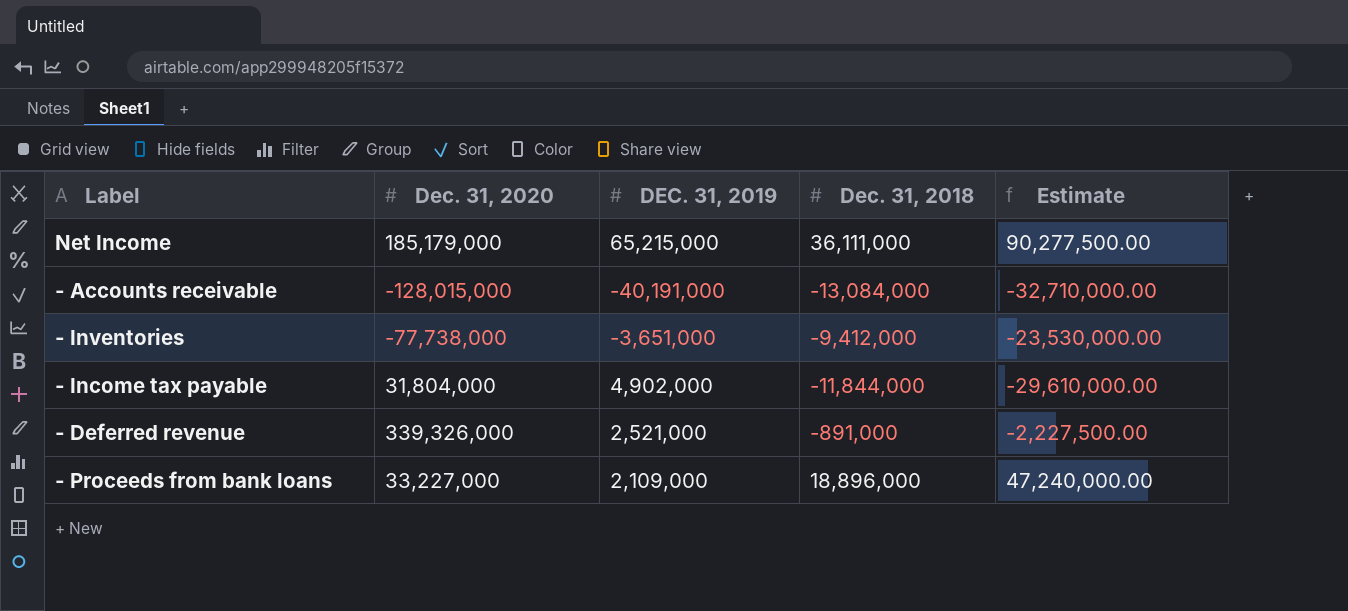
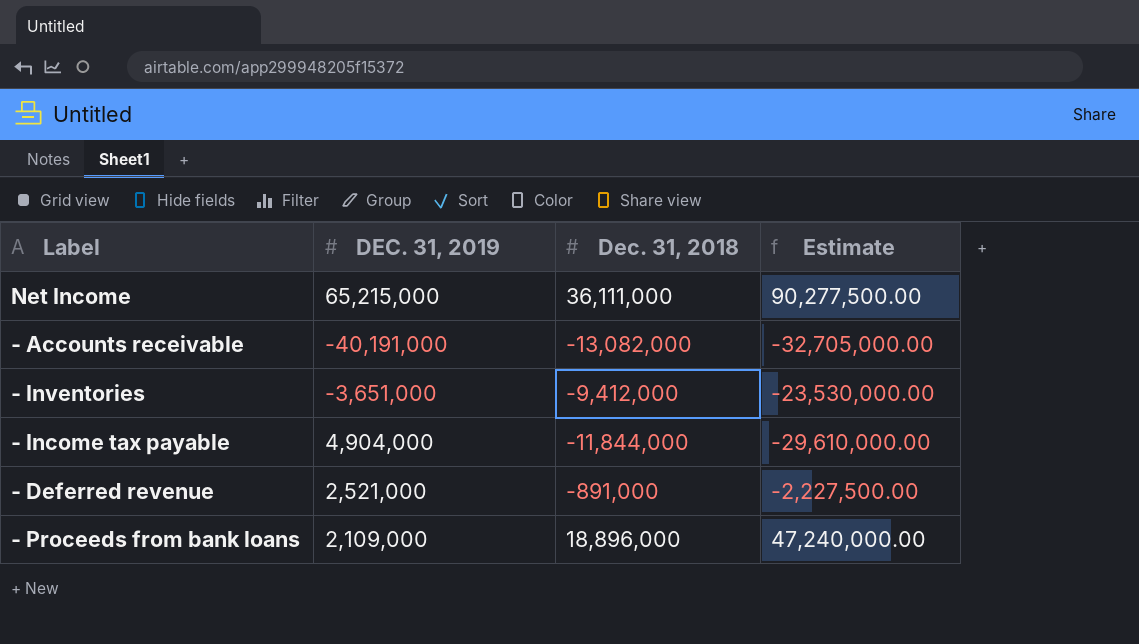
column Dec. 31, 2020 | position: 2 -> none
- Accounts receivable | Dec. 31, 2018: -13,084,000 -> -13,082,000
- Accounts receivable | Estimate: -32,710,000.00 -> -32,705,000.00
- Income tax payable | DEC. 31, 2019: 4,902,000 -> 4,904,000

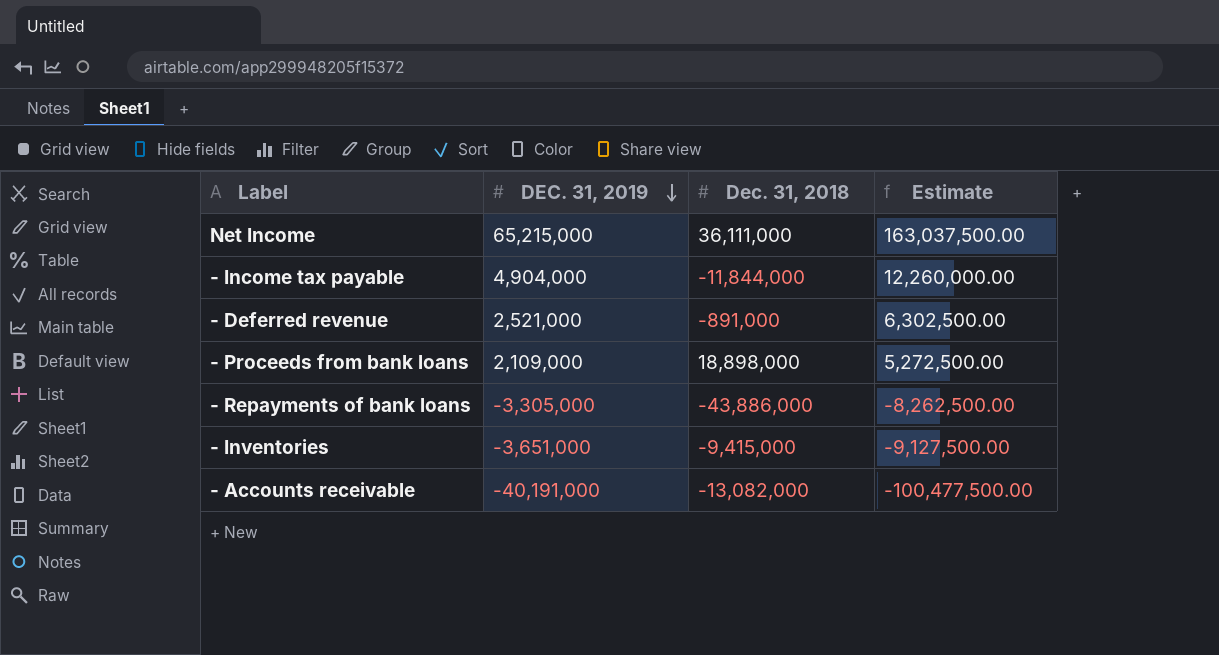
row order: none -> DEC. 31, 2019 descending
column Estimate | formula: [Dec. 31, 2018] * 2.5 -> [DEC. 31, 2019] * 2.5
- Proceeds from bank loans | Dec. 31, 2018: 18,896,000 -> 18,898,000
row - Repayments of bank loans: none -> -3,305,000 | -43,886,000 | -8,262,500.00
- Inventories | Dec. 31, 2018: -9,412,000 -> -9,415,000

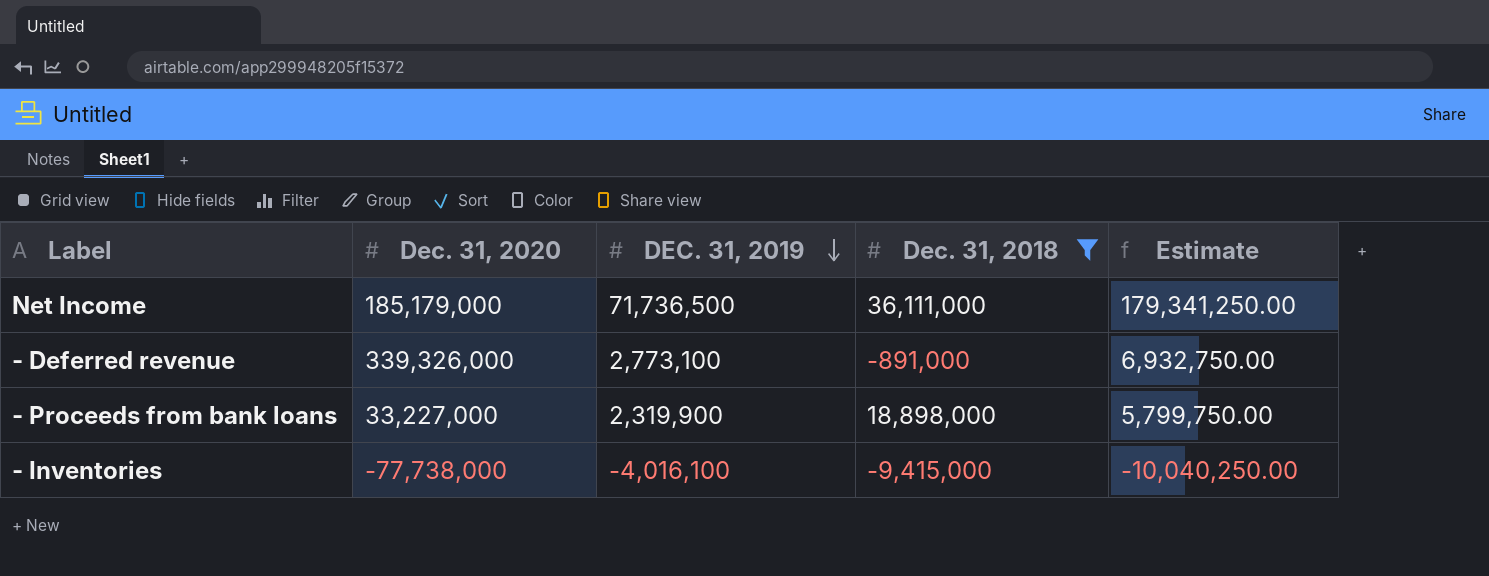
filter: none -> Dec. 31, 2018 >= -9,415,000
column Dec. 31, 2020 | position: none -> 2
Net Income | DEC. 31, 2019: 65,215,000 -> 71,736,500
Net Income | Estimate: 163,037,500.00 -> 179,341,250.00
- Deferred revenue | DEC. 31, 2019: 2,521,000 -> 2,773,100
- Deferred revenue | Estimate: 6,302,500.00 -> 6,932,750.00
- Proceeds from bank loans | DEC. 31, 2019: 2,109,000 -> 2,319,900
- Proceeds from bank loans | Estimate: 5,272,500.00 -> 5,799,750.00
- Inventories | DEC. 31, 2019: -3,651,000 -> -4,016,100
- Inventories | Estimate: -9,127,500.00 -> -10,040,250.00

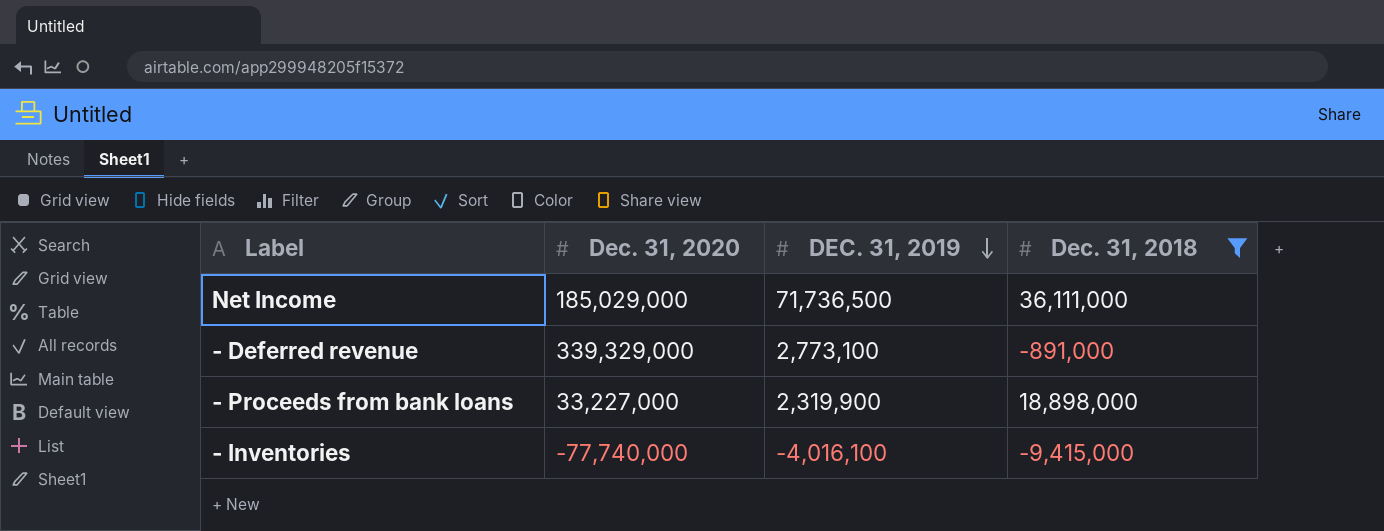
column Estimate | formula: [DEC. 31, 2019] * 2.5 -> none
Net Income | Dec. 31, 2020: 185,179,000 -> 185,029,000
- Deferred revenue | Dec. 31, 2020: 339,326,000 -> 339,329,000
- Inventories | Dec. 31, 2020: -77,738,000 -> -77,740,000

